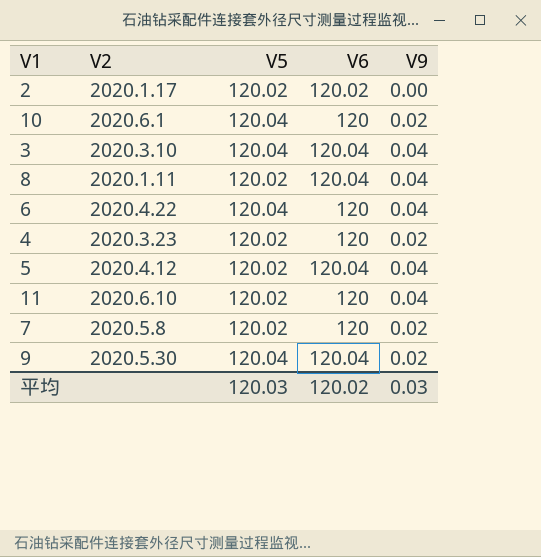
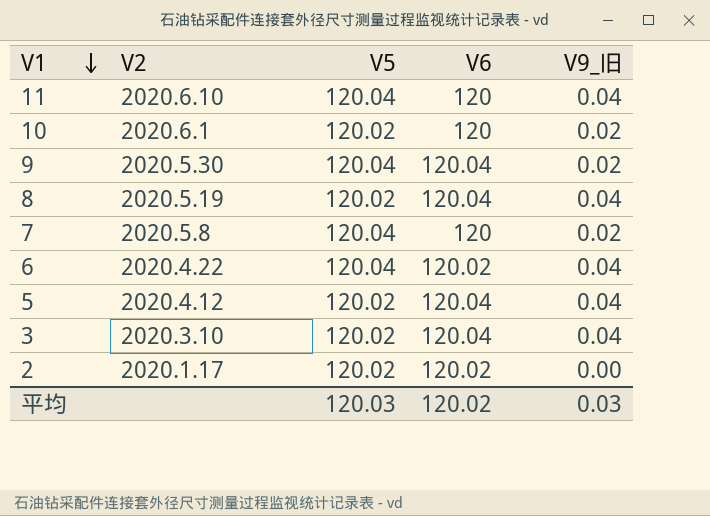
row order: none -> V1 descending
column name: V9 -> V9_旧
row 4: 2020.3.23 | 120.02 | 120 | 0.02 -> none
11 | V5: 120.02 -> 120.04
10 | V5: 120.04 -> 120.02
8 | V2: 2020.1.11 -> 2020.5.19
7 | V5: 120.02 -> 120.04
6 | V6: 120 -> 120.02
3 | V5: 120.04 -> 120.02

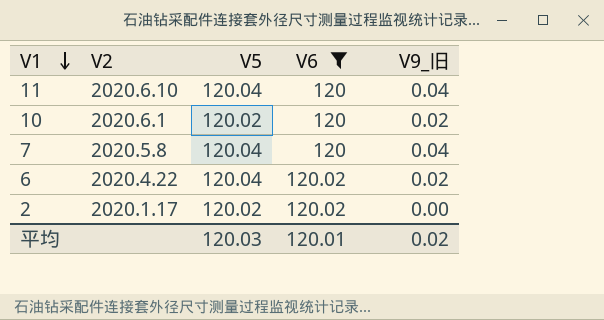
filter: none -> V6 != 120.04
7 | V9_旧: 0.02 -> 0.04
6 | V9_旧: 0.04 -> 0.02
平均 | V6: 120.02 -> 120.01
平均 | V9_旧: 0.03 -> 0.02

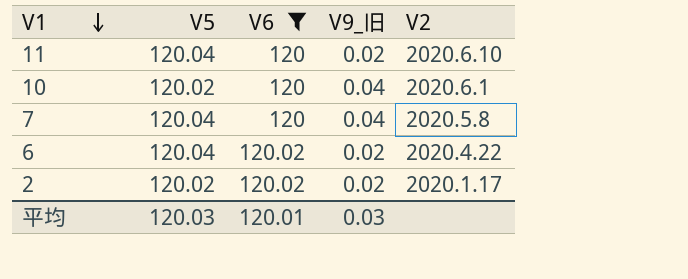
column V2 | position: 2 -> 5
11 | V9_旧: 0.04 -> 0.02
10 | V9_旧: 0.02 -> 0.04
2 | V9_旧: 0.00 -> 0.02
平均 | V9_旧: 0.02 -> 0.03

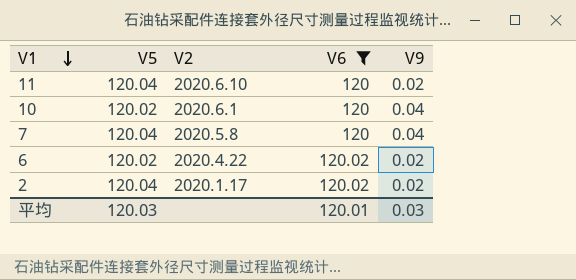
column V2 | position: 5 -> 3
column name: V9_旧 -> V9
6 | V5: 120.04 -> 120.02
2 | V5: 120.02 -> 120.04

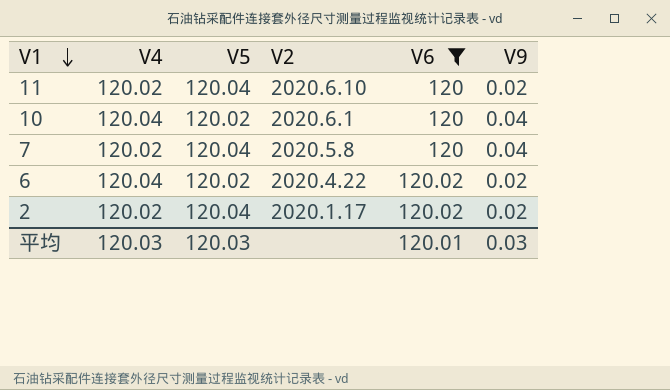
column V4 | position: none -> 2

